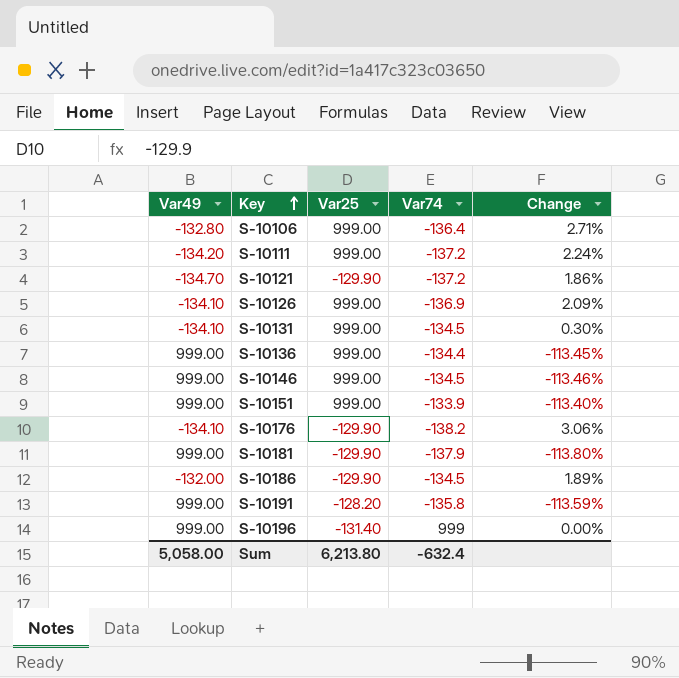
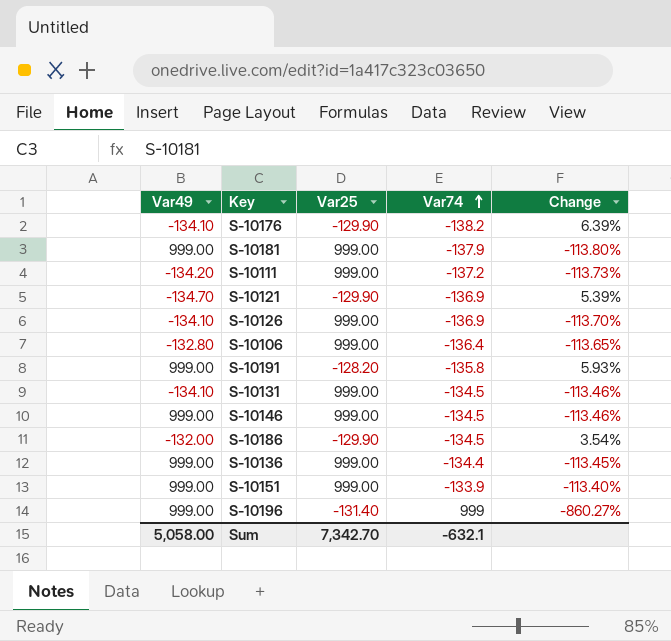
row order: Key ascending -> Var74 ascending
column Change | formula: ([Var74] - [Var49]) / [Var49] -> ([Var74] - [Var25]) / [Var25]
S-10181 | Var25: -129.90 -> 999.00
S-10121 | Var74: -137.2 -> -136.9
Sum | Var25: 6,213.80 -> 7,342.70
Sum | Var74: -632.4 -> -632.1

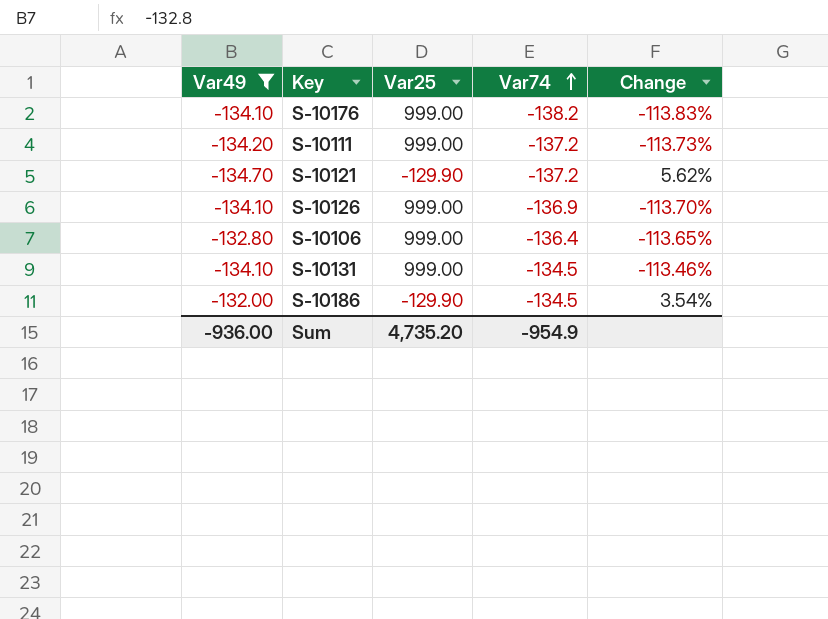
filter: none -> Var49 != 999.00
S-10176 | Var25: -129.90 -> 999.00
S-10176 | Change: 6.39% -> -113.83%
S-10121 | Var74: -136.9 -> -137.2
S-10121 | Change: 5.39% -> 5.62%
Sum | Var49: 5,058.00 -> -936.00
Sum | Var25: 7,342.70 -> 4,735.20
Sum | Var74: -632.1 -> -954.9

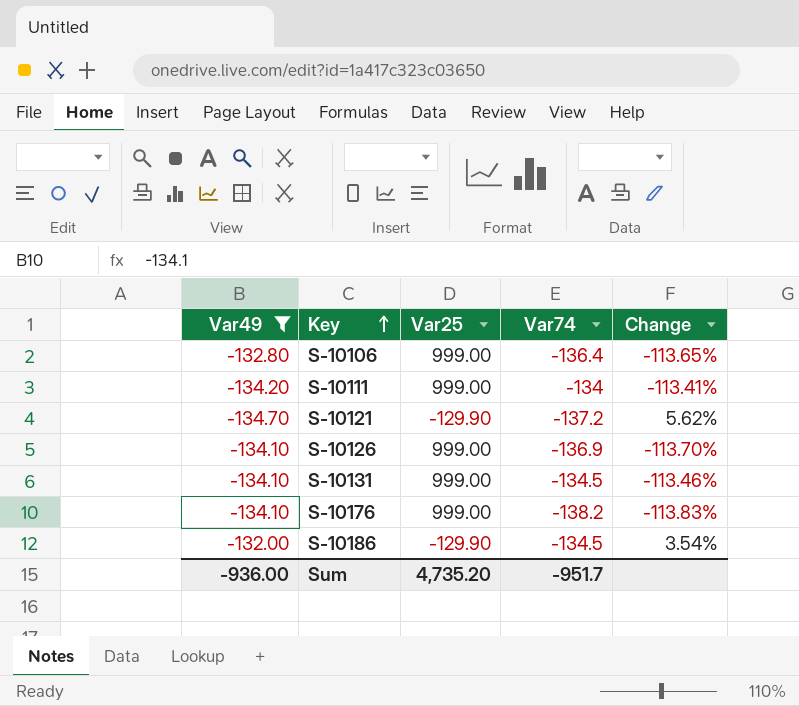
row order: Var74 ascending -> Key ascending
S-10111 | Var74: -137.2 -> -134
S-10111 | Change: -113.73% -> -113.41%
Sum | Var74: -954.9 -> -951.7

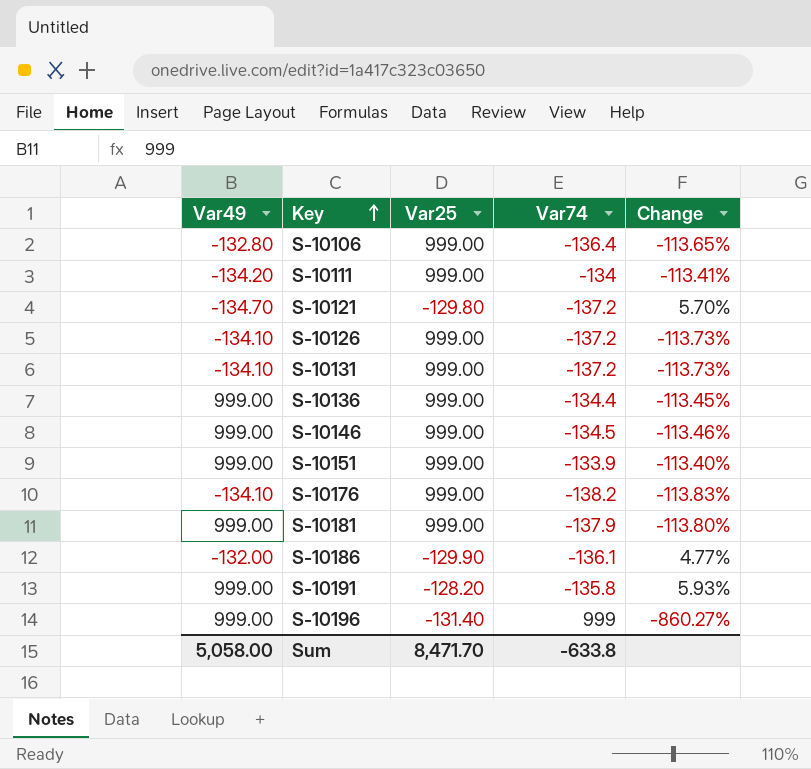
filter: Var49 != 999.00 -> none
S-10121 | Var25: -129.90 -> -129.80
S-10121 | Change: 5.62% -> 5.70%
S-10126 | Var74: -136.9 -> -137.2
S-10126 | Change: -113.70% -> -113.73%
S-10131 | Var74: -134.5 -> -137.2
S-10131 | Change: -113.46% -> -113.73%
S-10186 | Var74: -134.5 -> -136.1
S-10186 | Change: 3.54% -> 4.77%
Sum | Var49: -936.00 -> 5,058.00
Sum | Var25: 4,735.20 -> 8,471.70
Sum | Var74: -951.7 -> -633.8

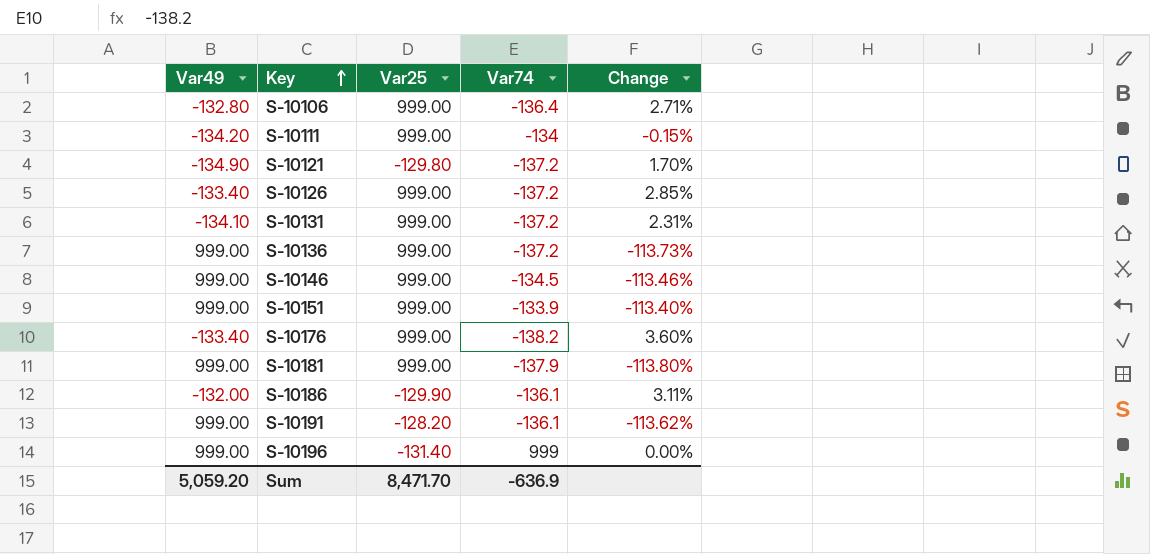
column Change | formula: ([Var74] - [Var25]) / [Var25] -> ([Var74] - [Var49]) / [Var49]
S-10121 | Var49: -134.70 -> -134.90
S-10126 | Var49: -134.10 -> -133.40
S-10136 | Var74: -134.4 -> -137.2
S-10176 | Var49: -134.10 -> -133.40
S-10191 | Var74: -135.8 -> -136.1
Sum | Var49: 5,058.00 -> 5,059.20
Sum | Var74: -633.8 -> -636.9

